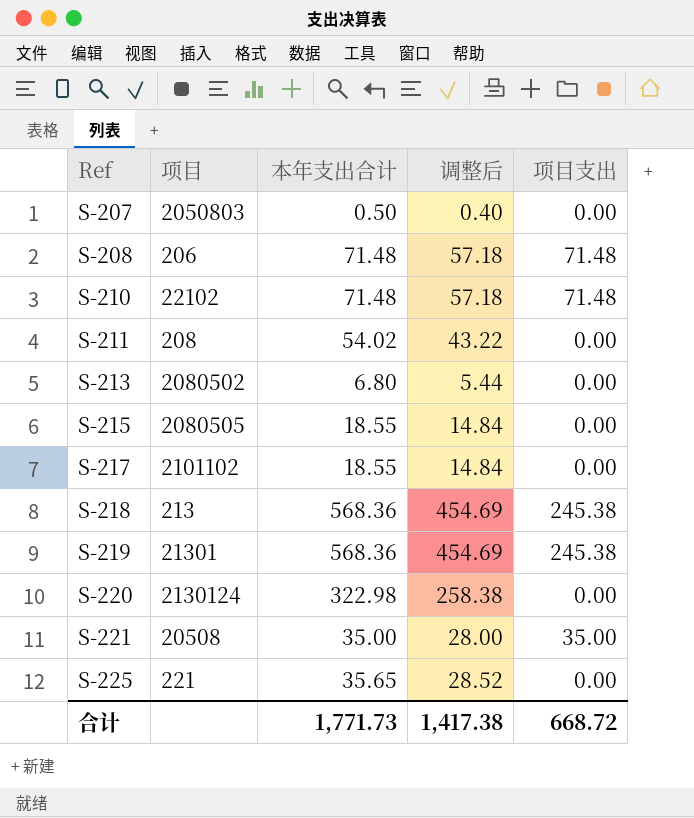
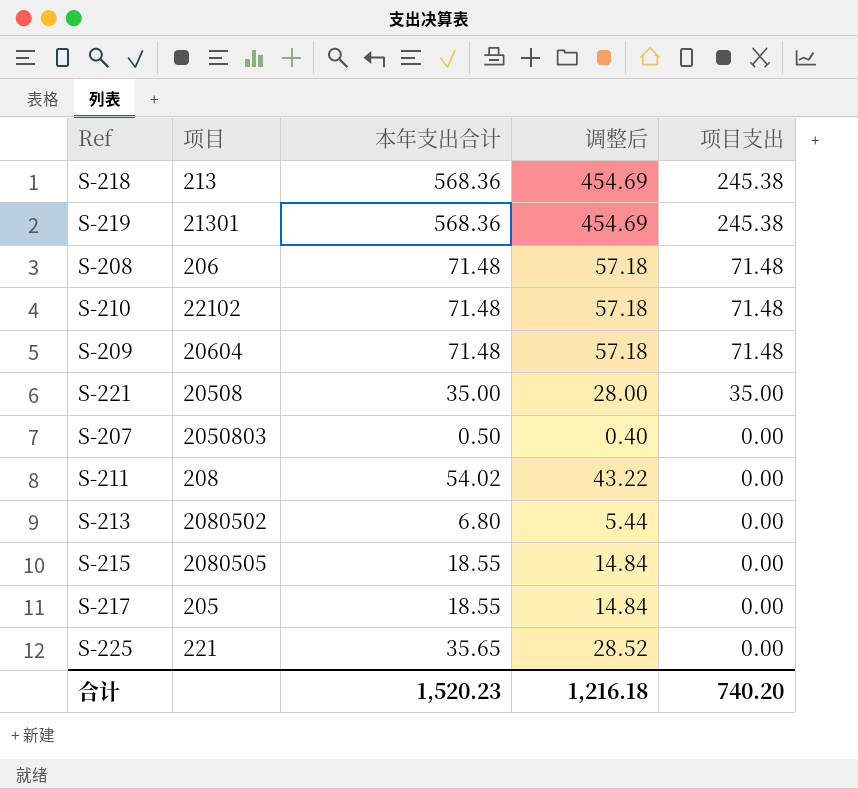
row order: Ref ascending -> 项目支出 descending
row S-220: 2130124 | 322.98 | 258.38 | 0.00 -> none
row S-209: none -> 20604 | 71.48 | 57.18 | 71.48
S-217 | 项目: 2101102 -> 205
合计 | 本年支出合计: 1,771.73 -> 1,520.23
合计 | 调整后: 1,417.38 -> 1,216.18
合计 | 项目支出: 668.72 -> 740.20

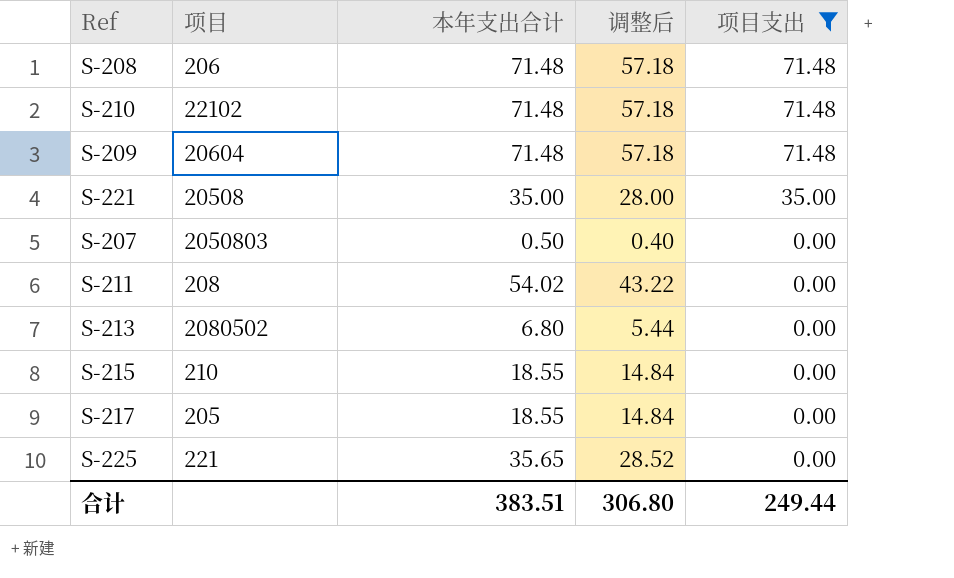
filter: none -> 项目支出 != 245.38
S-215 | 项目: 2080505 -> 210
合计 | 本年支出合计: 1,520.23 -> 383.51
合计 | 调整后: 1,216.18 -> 306.80
合计 | 项目支出: 740.20 -> 249.44

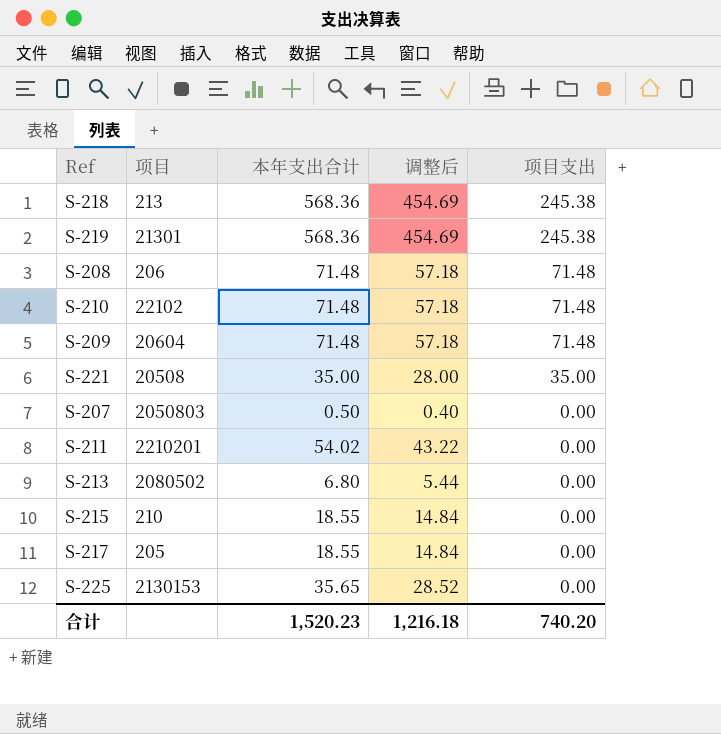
filter: 项目支出 != 245.38 -> none
S-211 | 项目: 208 -> 2210201
S-225 | 项目: 221 -> 2130153
合计 | 本年支出合计: 383.51 -> 1,520.23
合计 | 调整后: 306.80 -> 1,216.18
合计 | 项目支出: 249.44 -> 740.20

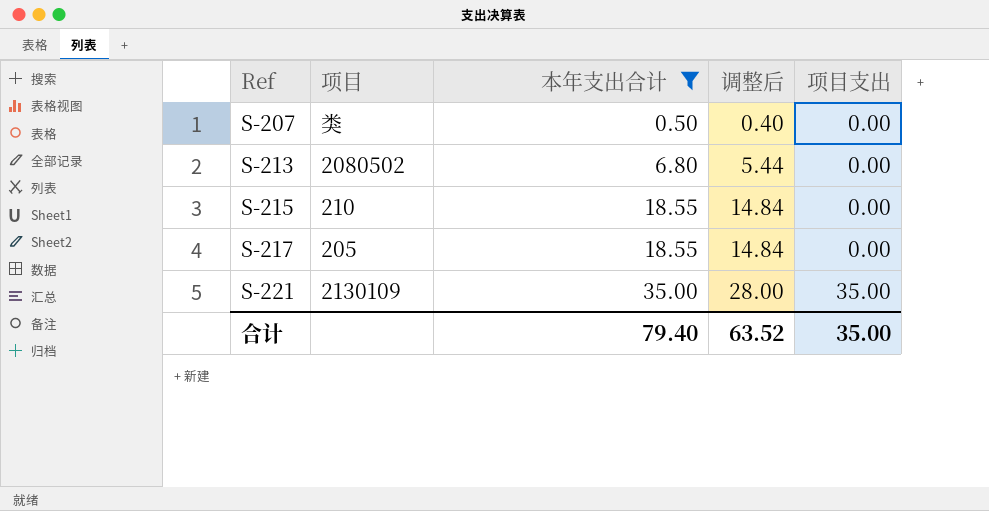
filter: none -> 本年支出合计 <= 35.00
row order: 项目支出 descending -> Ref ascending
S-207 | 项目: 2050803 -> 类
S-221 | 项目: 20508 -> 2130109
合计 | 本年支出合计: 1,520.23 -> 79.40
合计 | 调整后: 1,216.18 -> 63.52
合计 | 项目支出: 740.20 -> 35.00

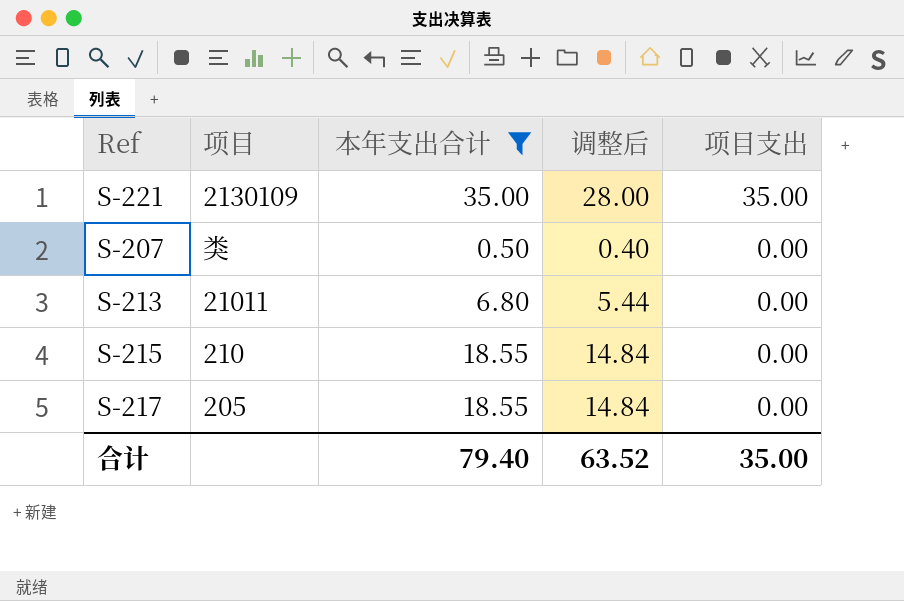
row order: Ref ascending -> 项目支出 descending
S-213 | 项目: 2080502 -> 21011

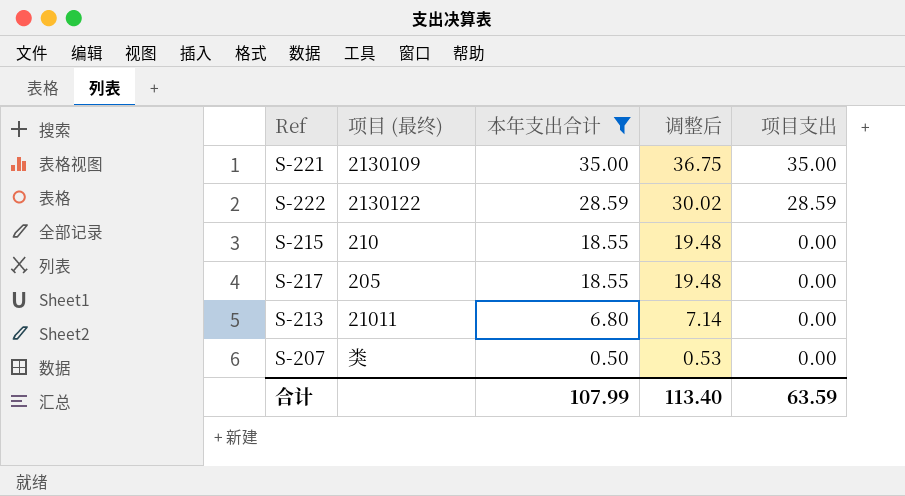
row order: 项目支出 descending -> 本年支出合计 descending
column name: 项目 -> 项目 (最终)
column 调整后 | formula: [本年支出合计] * 0.8 -> [本年支出合计] * 1.05
row S-222: none -> 2130122 | 28.59 | 30.02 | 28.59
合计 | 本年支出合计: 79.40 -> 107.99
合计 | 调整后: 63.52 -> 113.40
合计 | 项目支出: 35.00 -> 63.59

